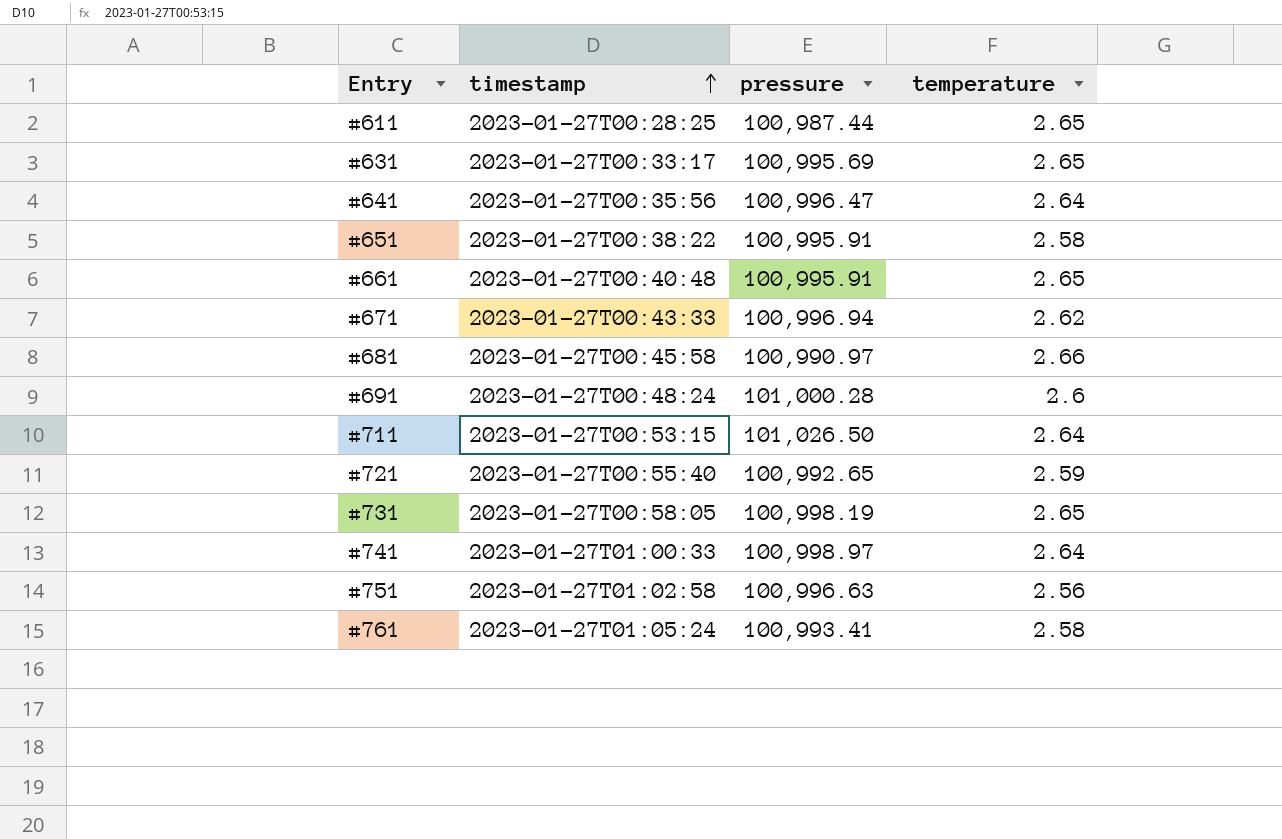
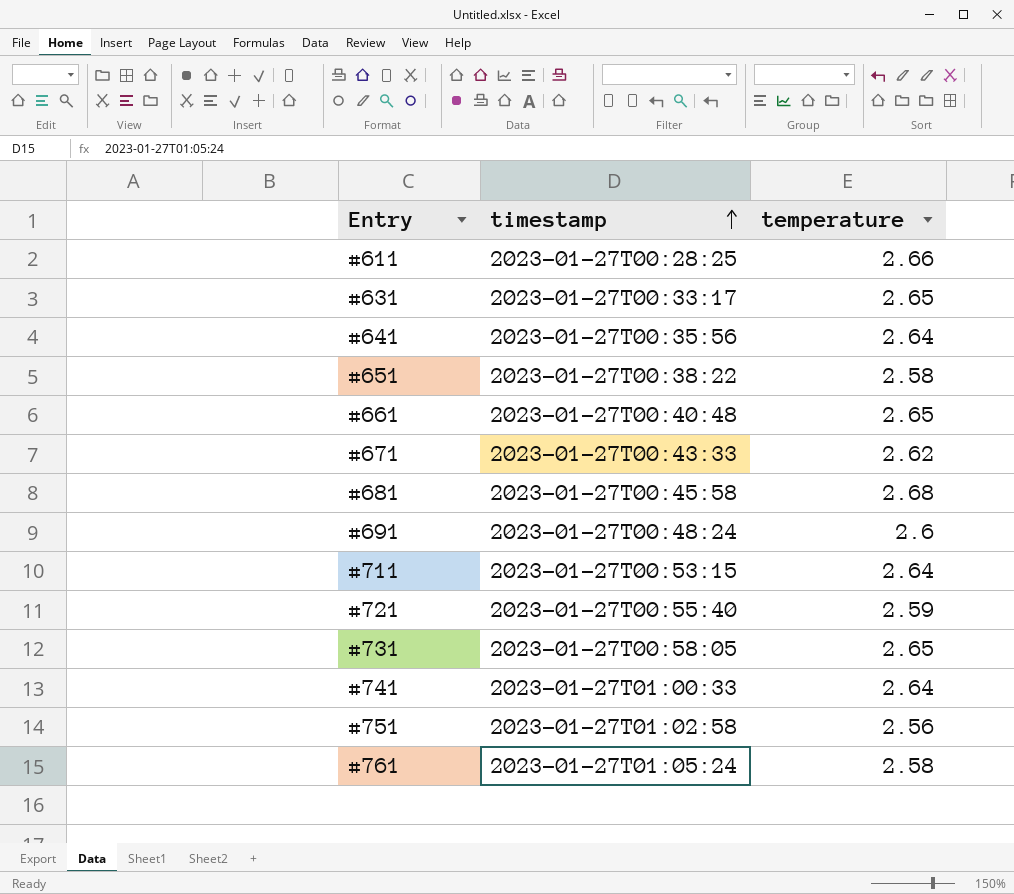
column pressure | position: 3 -> none
#611 | temperature: 2.65 -> 2.66
#681 | temperature: 2.66 -> 2.68

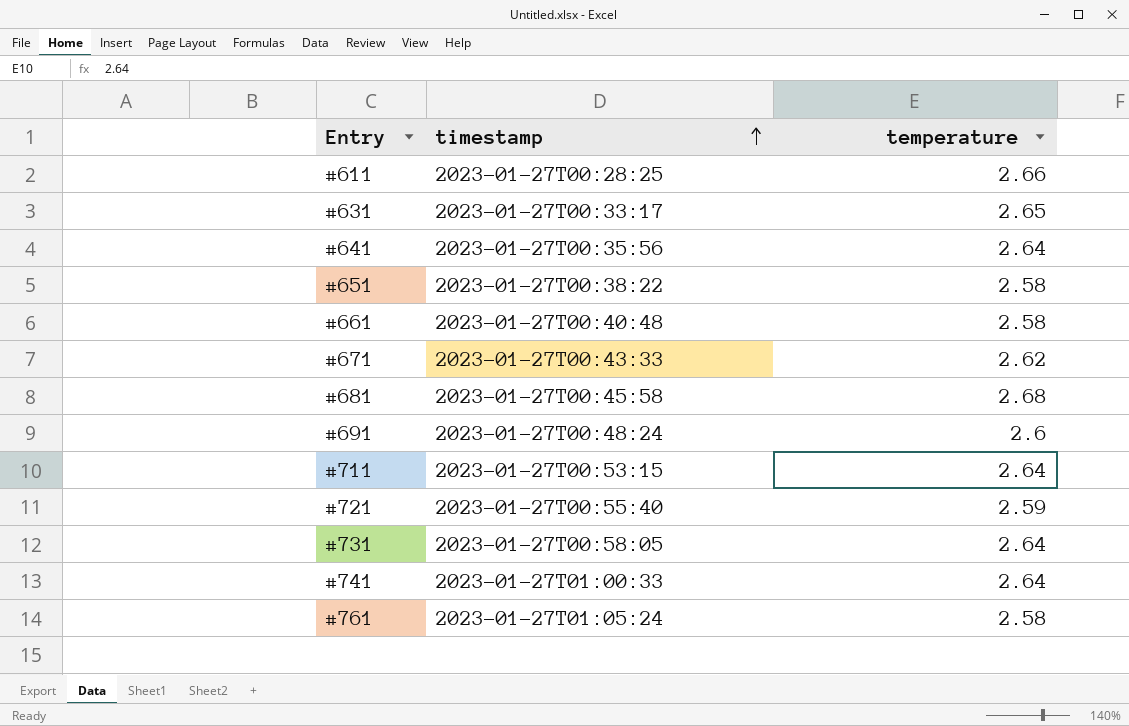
row #751: 2023-01-27T01:02:58 | 2.56 -> none
#661 | temperature: 2.65 -> 2.58
#731 | temperature: 2.65 -> 2.64

